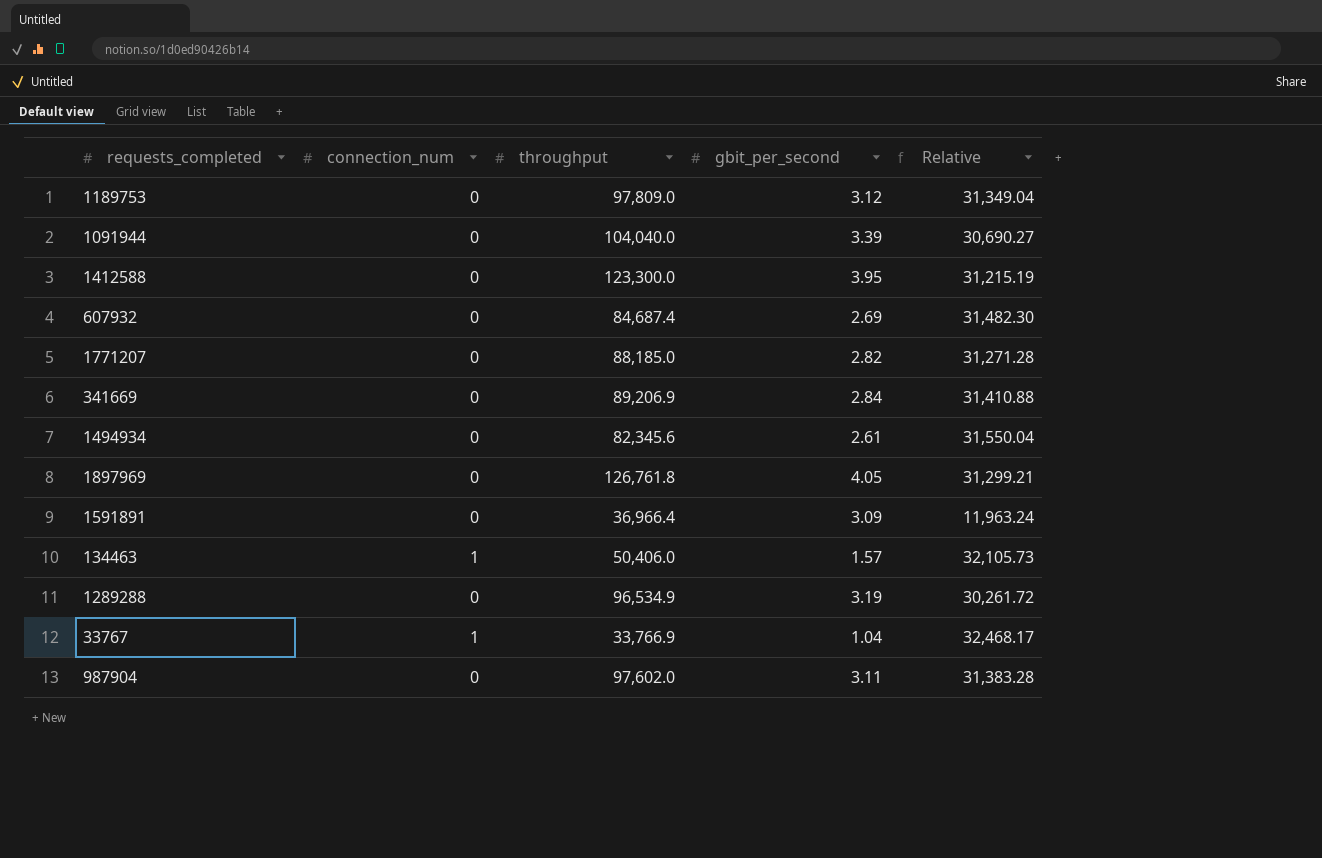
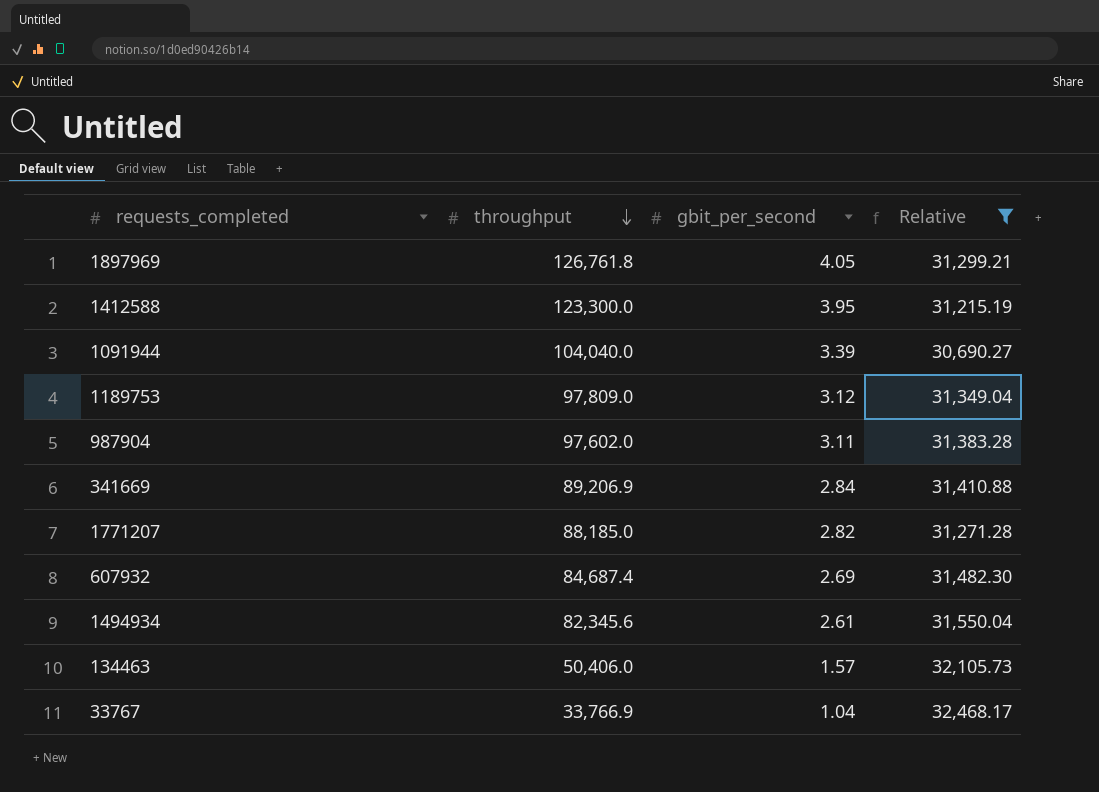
filter: none -> Relative >= 30,690.27
row order: none -> throughput descending
column connection_num | position: 2 -> none

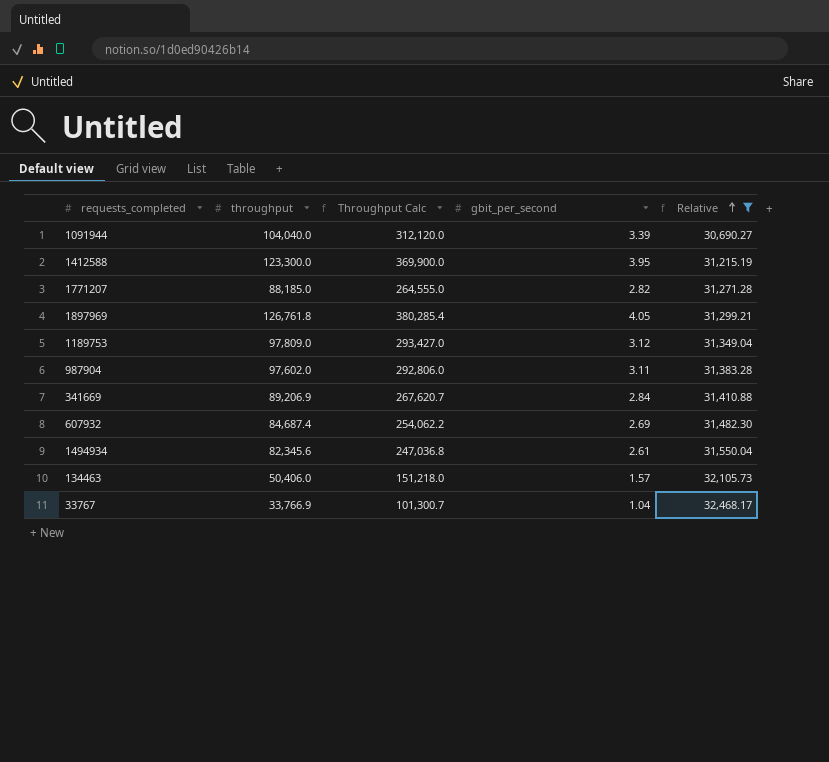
row order: throughput descending -> Relative ascending
column Throughput Calc | formula: none -> [throughput] * 3

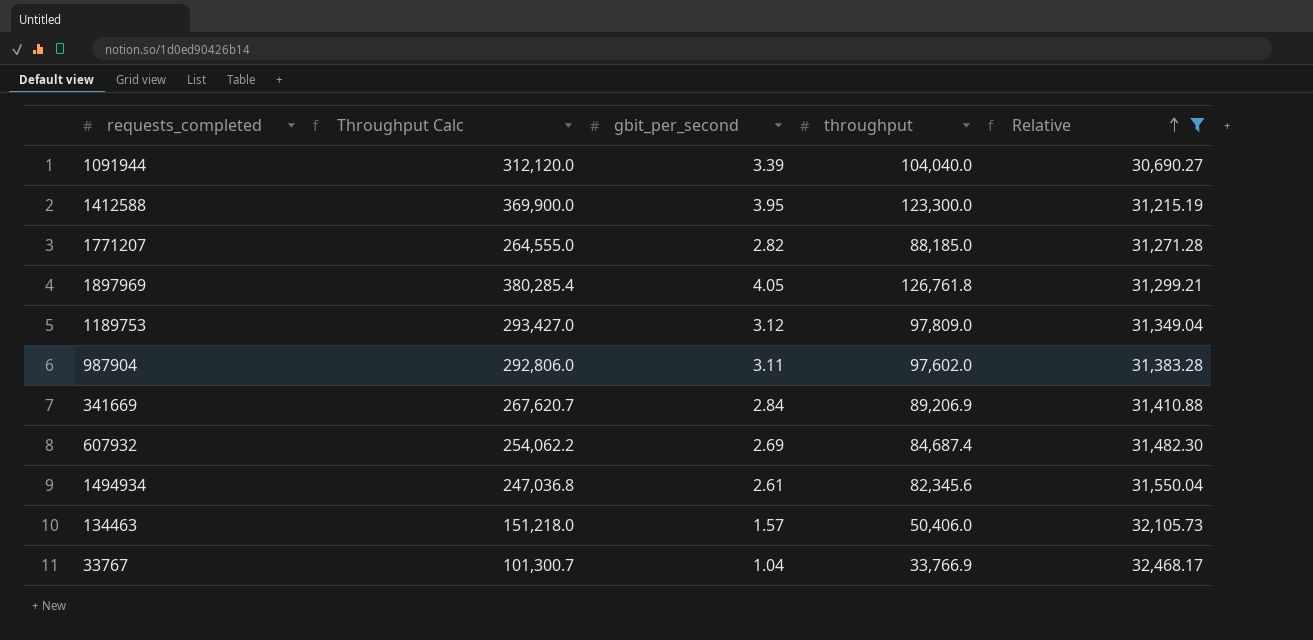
column throughput | position: 2 -> 4

